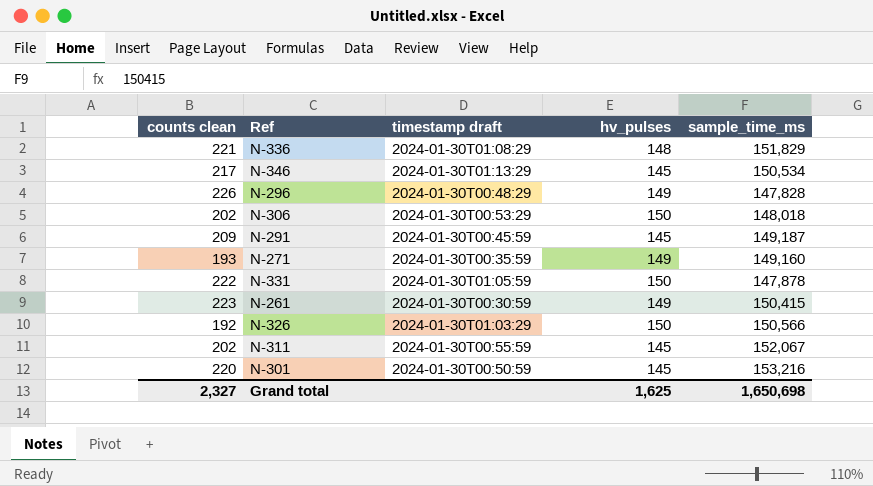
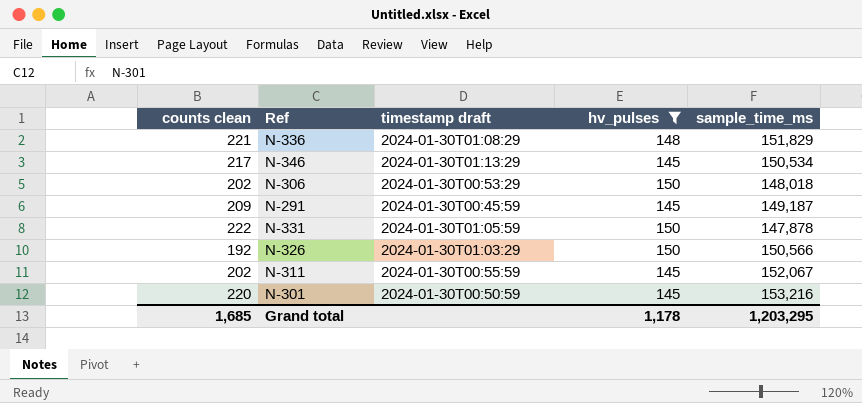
filter: none -> hv_pulses != 149
Grand total | counts clean: 2,327 -> 1,685
Grand total | hv_pulses: 1,625 -> 1,178
Grand total | sample_time_ms: 1,650,698 -> 1,203,295

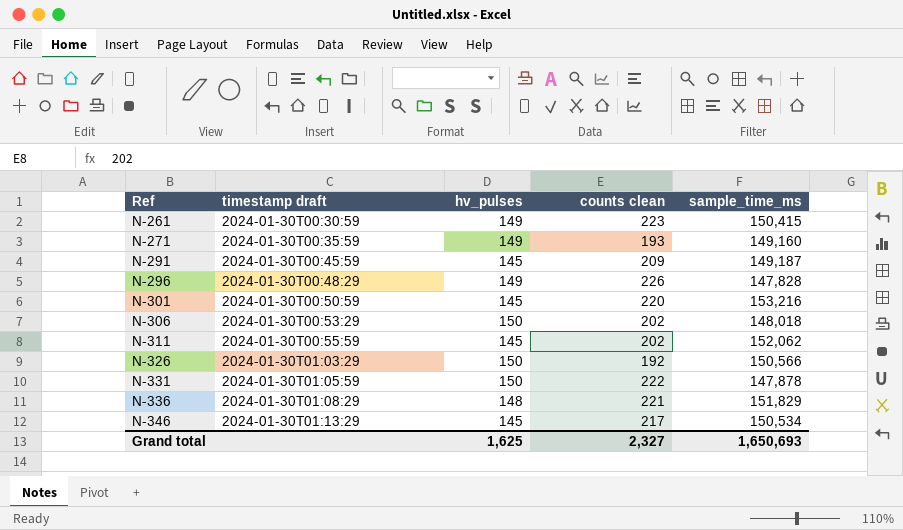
filter: hv_pulses != 149 -> none
row order: none -> Ref ascending
column counts clean | position: 1 -> 4
N-311 | sample_time_ms: 152,067 -> 152,062
Grand total | hv_pulses: 1,178 -> 1,625
Grand total | counts clean: 1,685 -> 2,327
Grand total | sample_time_ms: 1,203,295 -> 1,650,693

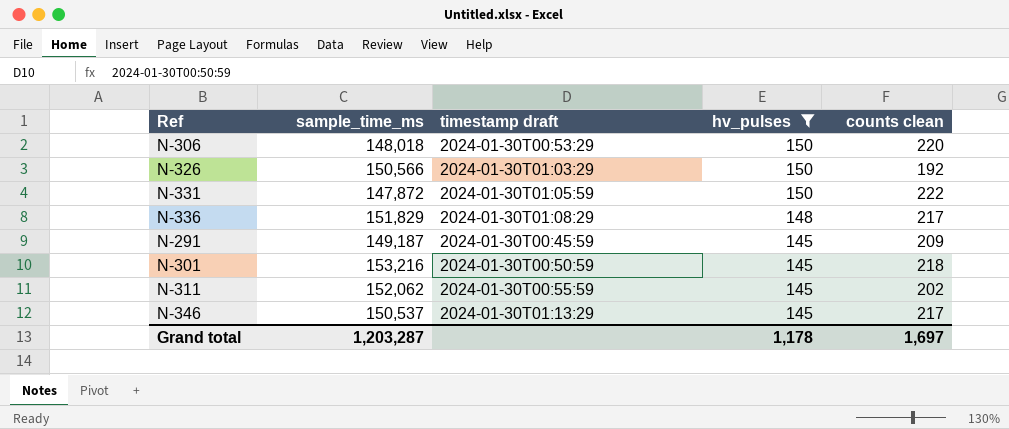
filter: none -> hv_pulses != 149
row order: Ref ascending -> hv_pulses descending
column sample_time_ms | position: 5 -> 2
N-306 | counts clean: 202 -> 220
N-331 | sample_time_ms: 147,878 -> 147,872
N-336 | counts clean: 221 -> 217
N-301 | counts clean: 220 -> 218
N-346 | sample_time_ms: 150,534 -> 150,537
Grand total | sample_time_ms: 1,650,693 -> 1,203,287
Grand total | hv_pulses: 1,625 -> 1,178
Grand total | counts clean: 2,327 -> 1,697

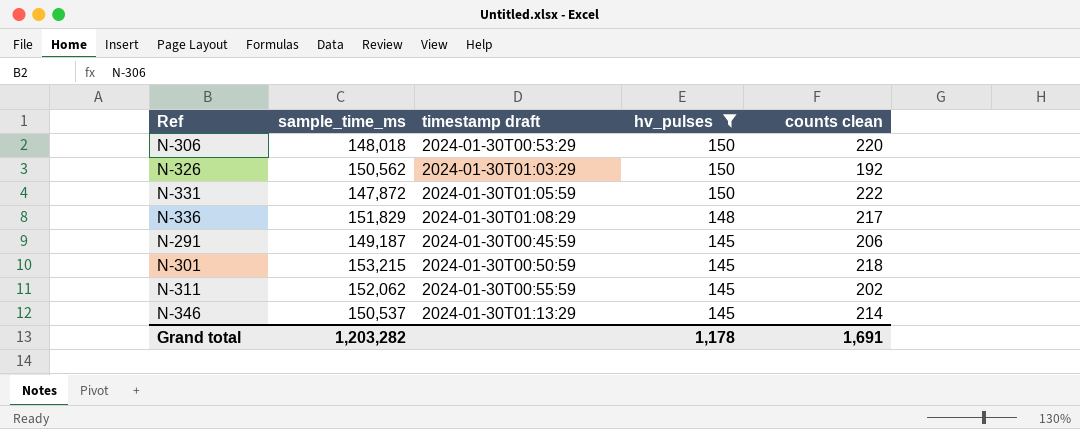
N-326 | sample_time_ms: 150,566 -> 150,562
N-291 | counts clean: 209 -> 206
N-301 | sample_time_ms: 153,216 -> 153,215
N-346 | counts clean: 217 -> 214
Grand total | sample_time_ms: 1,203,287 -> 1,203,282
Grand total | counts clean: 1,697 -> 1,691

